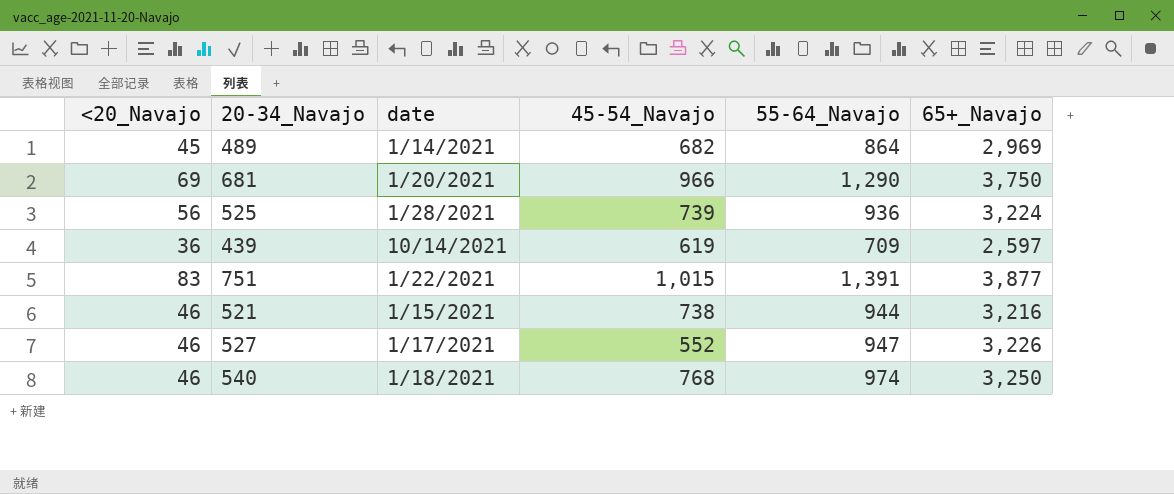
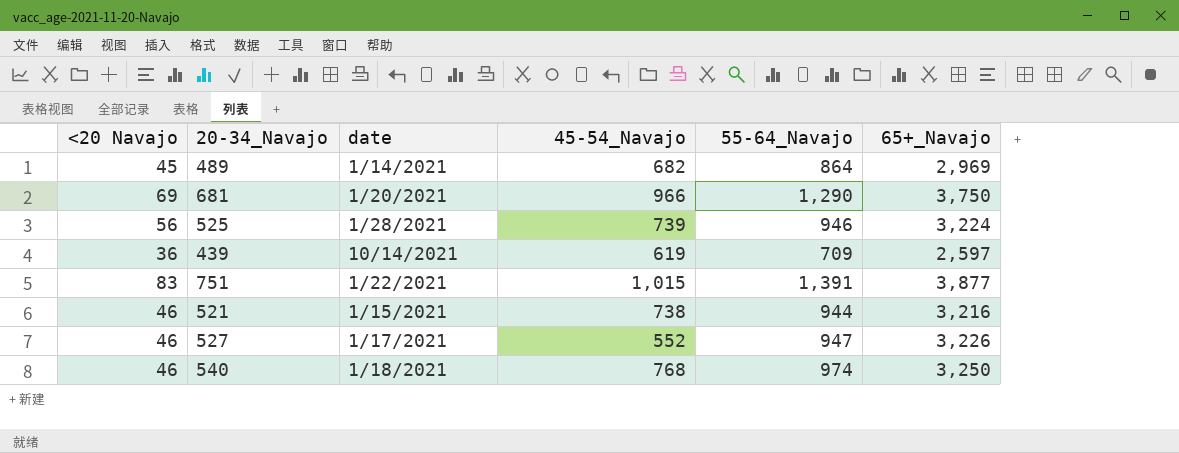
column name: <20_Navajo -> <20 Navajo
525 | 55-64_Navajo: 936 -> 946

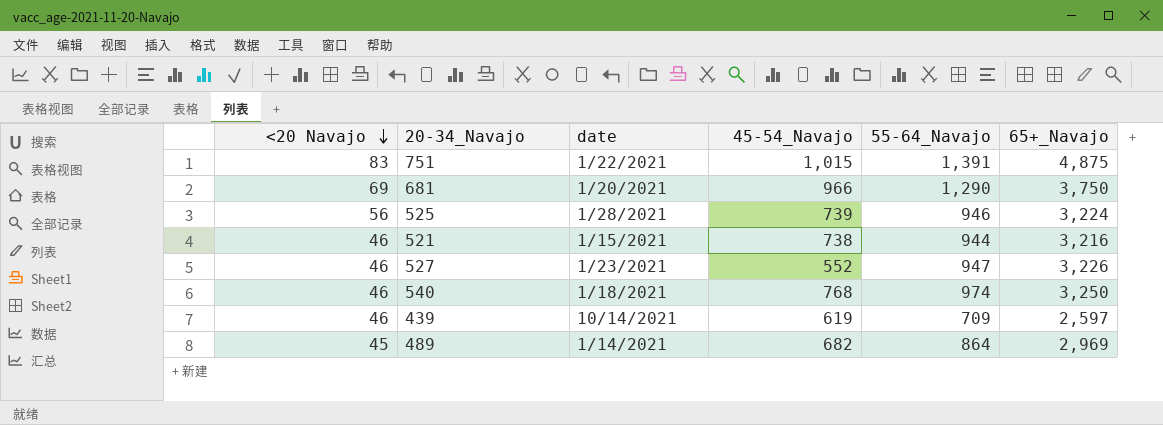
row order: none -> <20 Navajo descending
751 | 65+_Navajo: 3,877 -> 4,875
527 | date: 1/17/2021 -> 1/23/2021
439 | <20 Navajo: 36 -> 46

